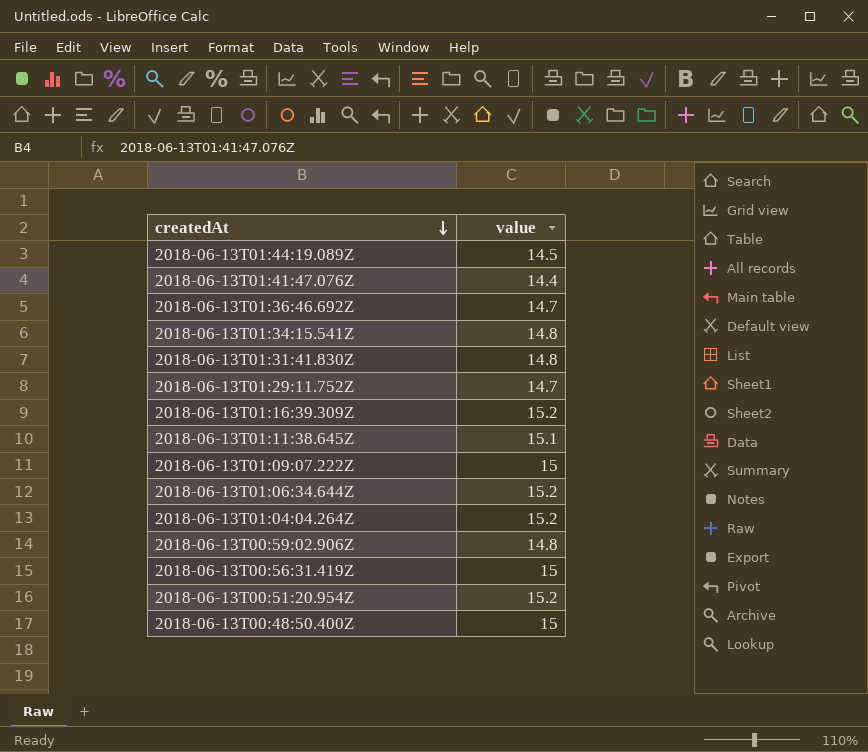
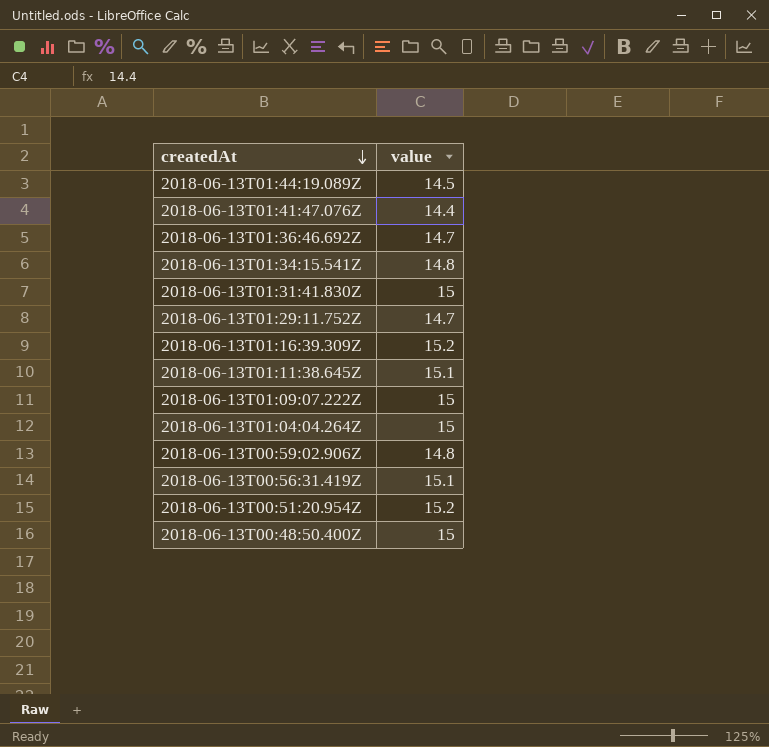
row 2018-06-13T01:06:34.644Z: 15.2 -> none
2018-06-13T01:31:41.830Z | value: 14.8 -> 15
2018-06-13T01:04:04.264Z | value: 15.2 -> 15
2018-06-13T00:56:31.419Z | value: 15 -> 15.1

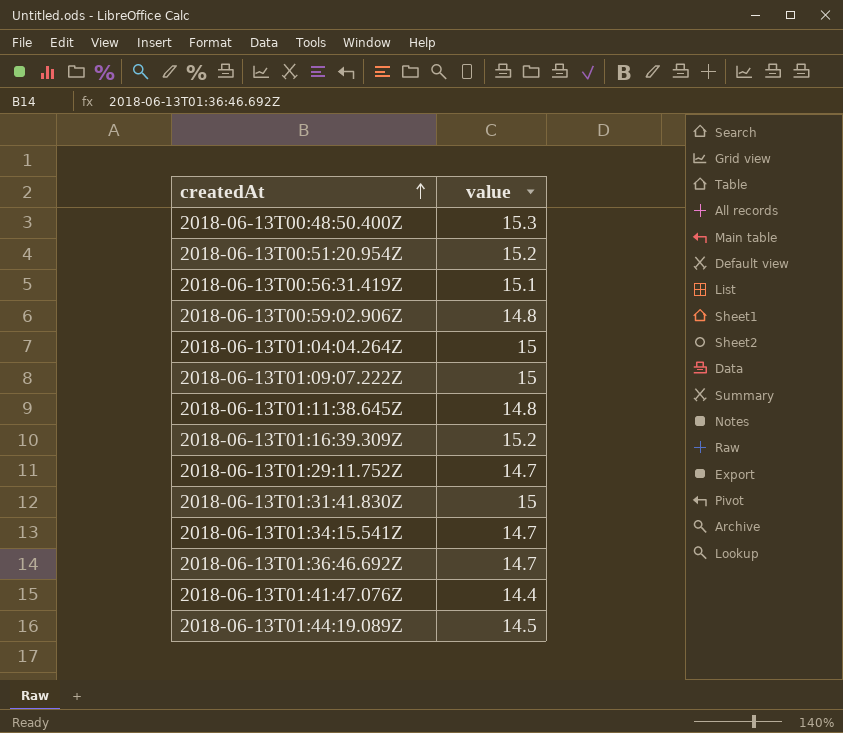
row order: createdAt descending -> createdAt ascending
2018-06-13T00:48:50.400Z | value: 15 -> 15.3
2018-06-13T01:11:38.645Z | value: 15.1 -> 14.8
2018-06-13T01:34:15.541Z | value: 14.8 -> 14.7

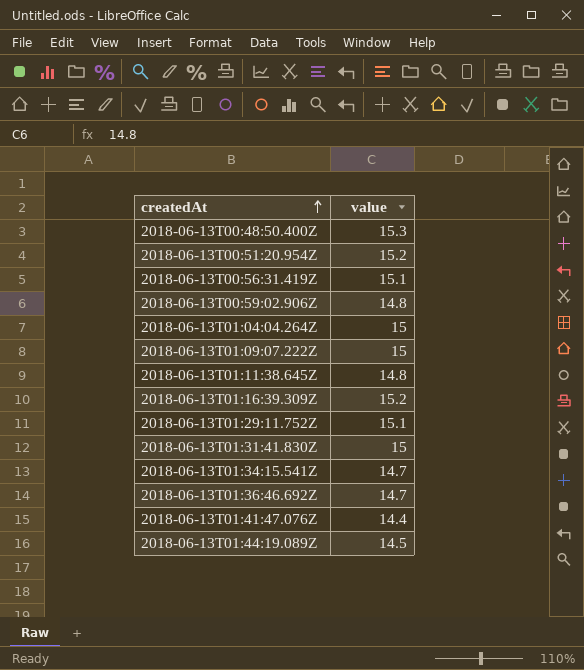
2018-06-13T01:29:11.752Z | value: 14.7 -> 15.1

